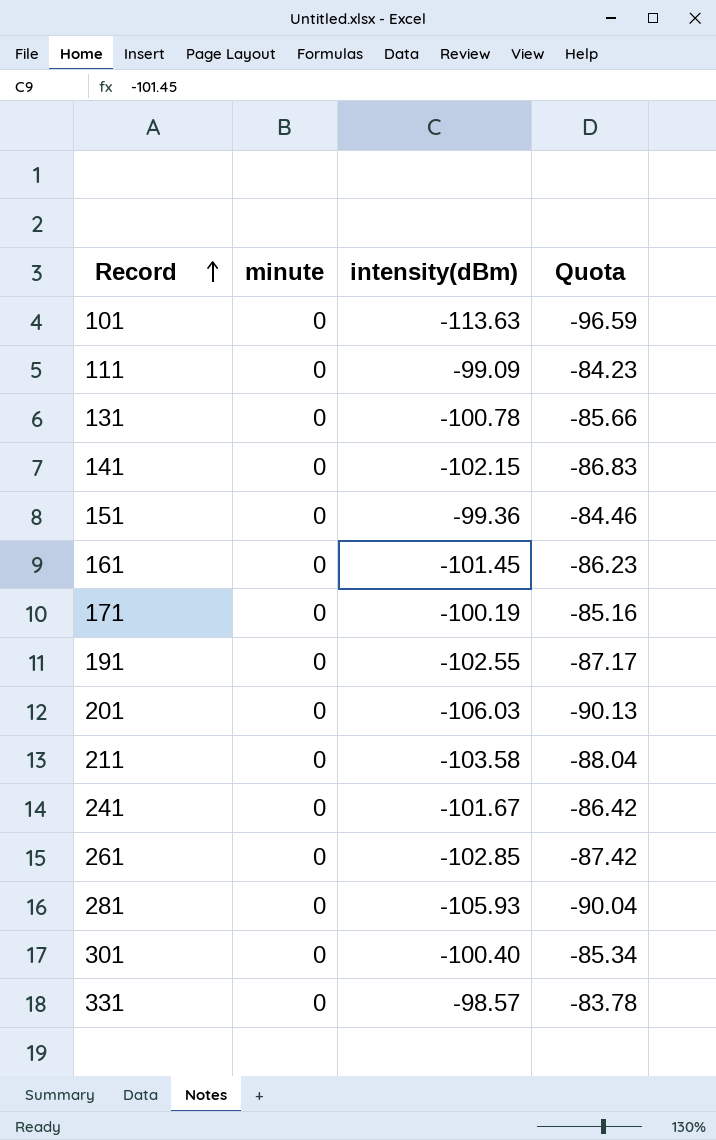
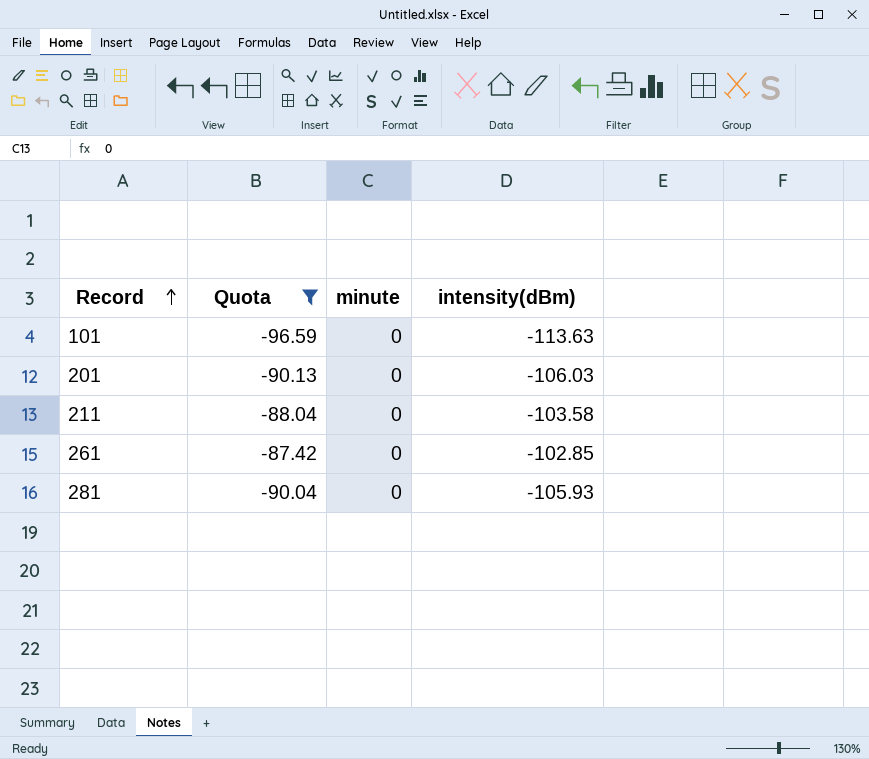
filter: none -> Quota <= -87.42
column Quota | position: 4 -> 2

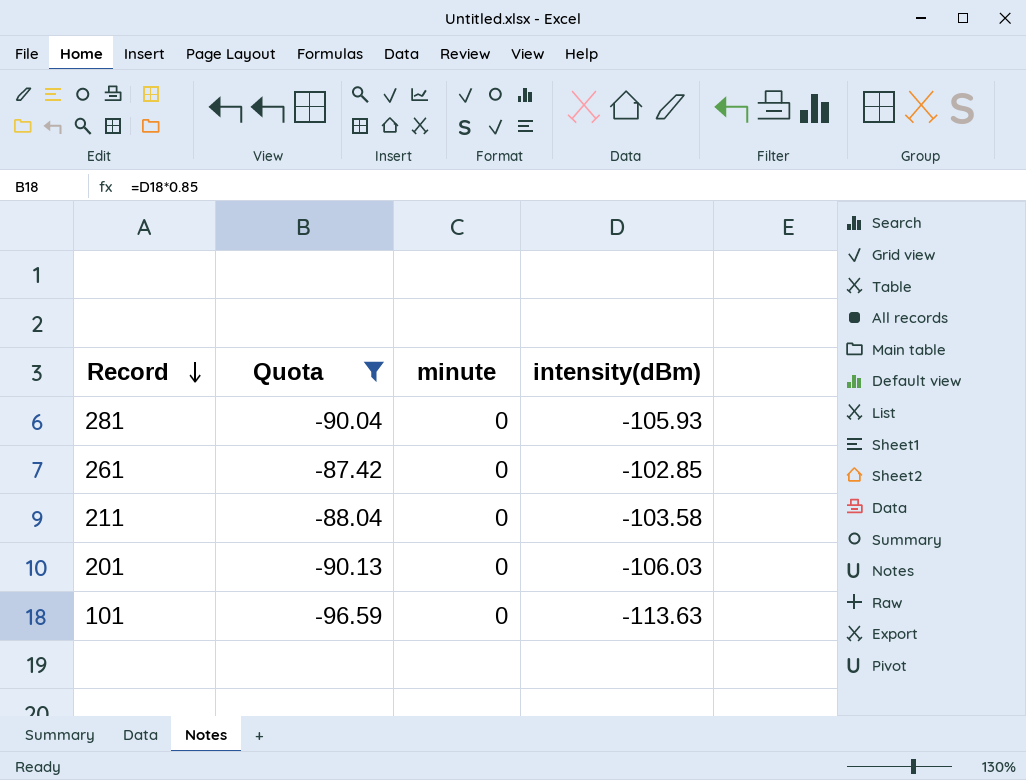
row order: Record ascending -> Record descending

